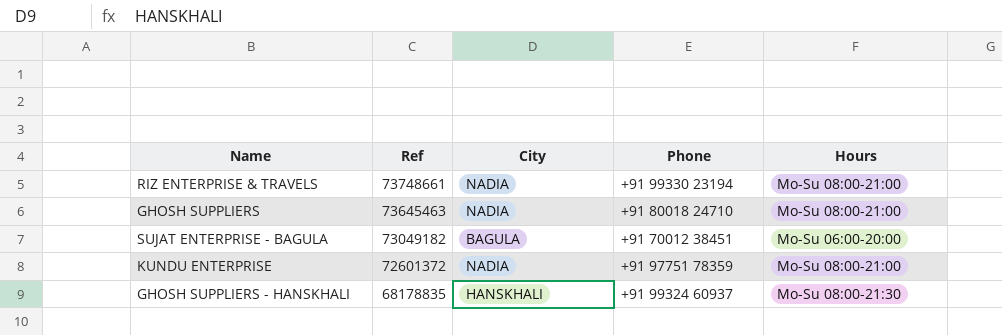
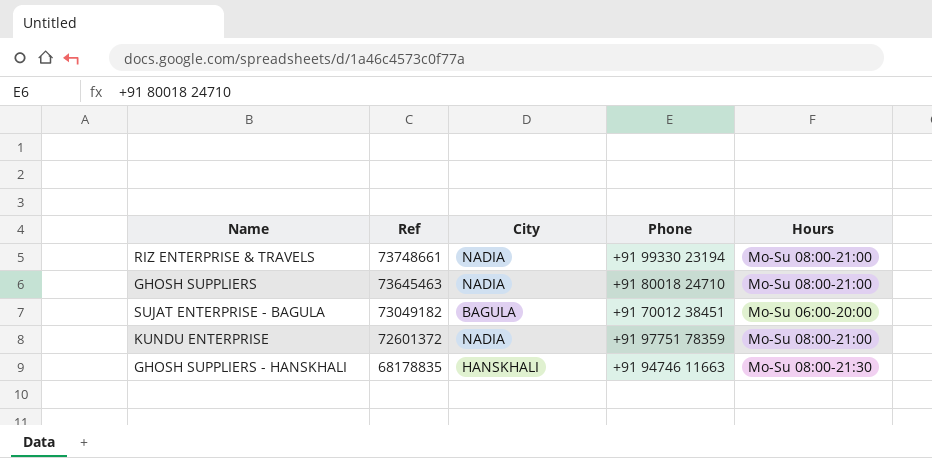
GHOSH SUPPLIERS - HANSKHALI | Phone: +91 99324 60937 -> +91 94746 11663

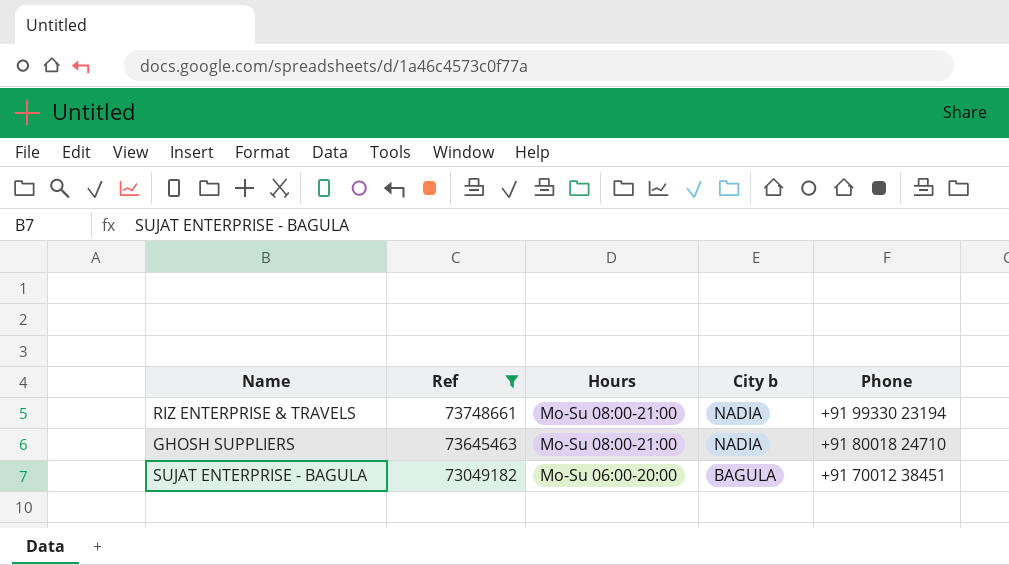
filter: none -> Ref >= 73049182
column Hours | position: 5 -> 3
column name: City -> City b

